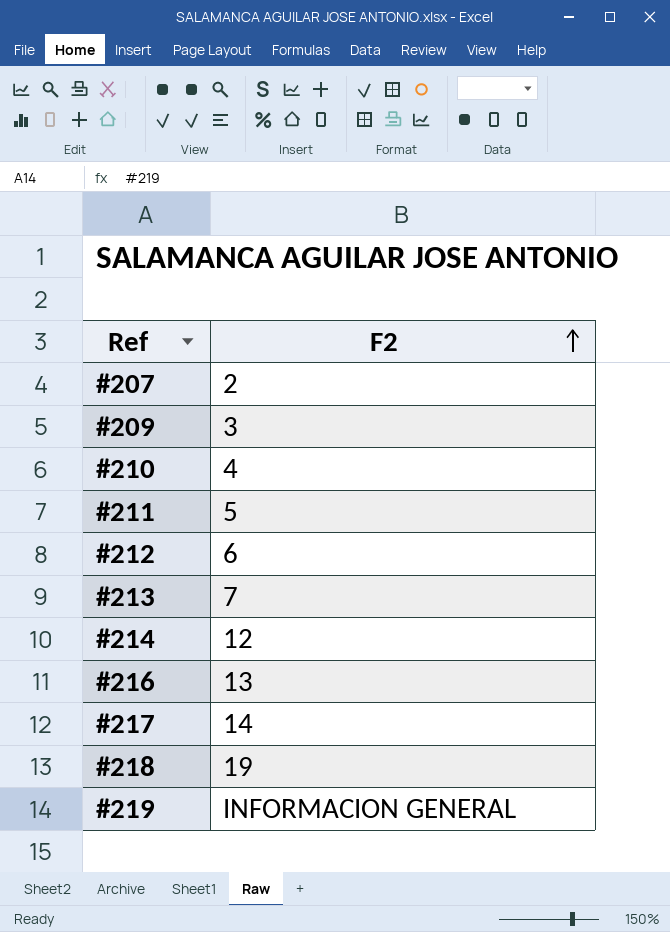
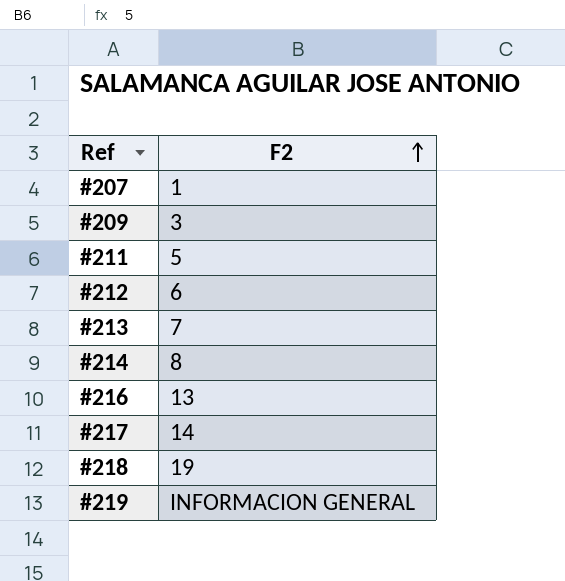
row #210: 4 -> none
#207 | F2: 2 -> 1
#214 | F2: 12 -> 8

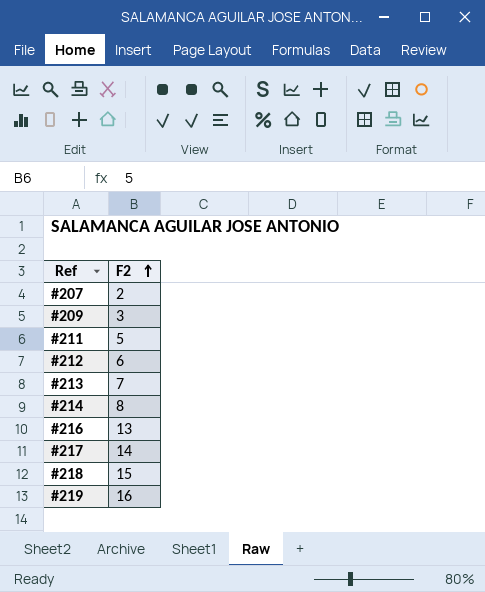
#207 | F2: 1 -> 2
#218 | F2: 19 -> 15
#219 | F2: INFORMACION GENERAL -> 16

